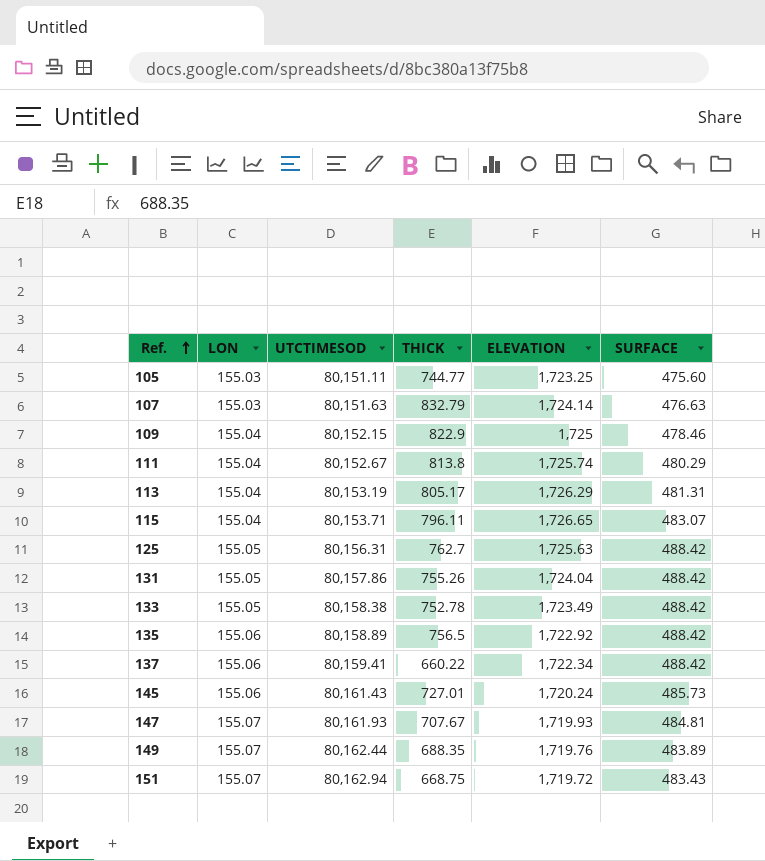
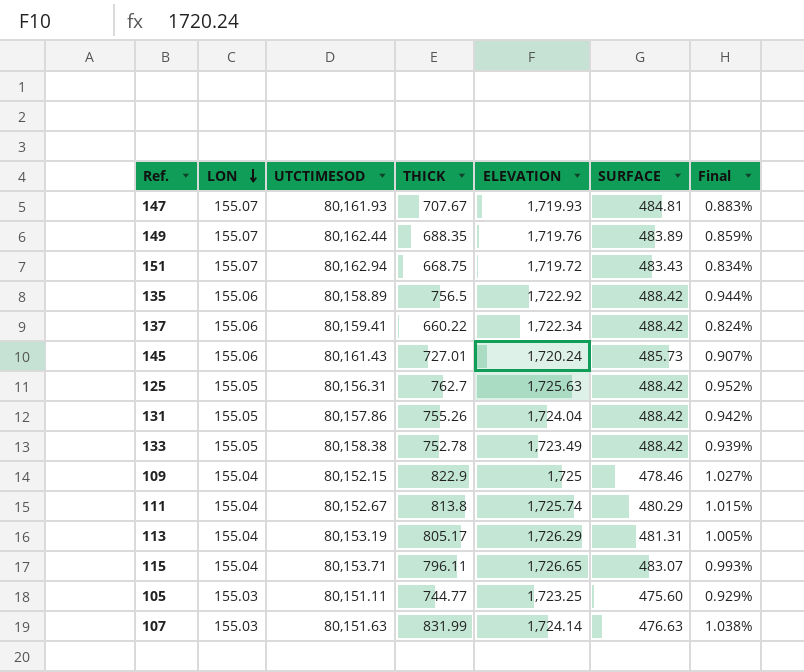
row order: Ref. ascending -> LON descending
column Final | formula: none -> [THICK] / [UTCTIMESOD]
107 | THICK: 832.79 -> 831.99

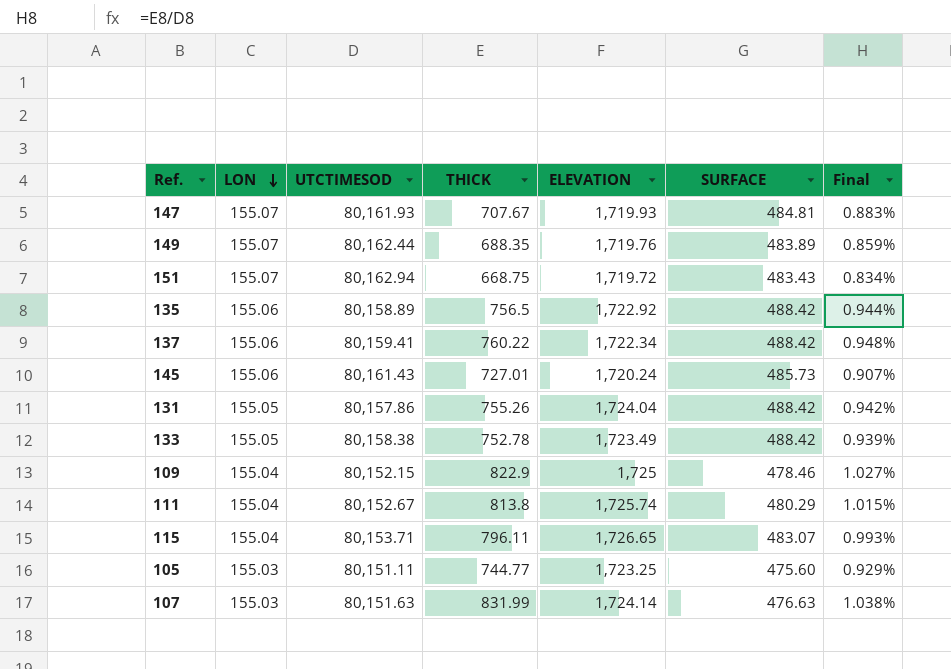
row 125: 155.05 | 80,156.31 | 762.7 | 1,725.63 | 488.42 | 0.952% -> none
row 113: 155.04 | 80,153.19 | 805.17 | 1,726.29 | 481.31 | 1.005% -> none
137 | THICK: 660.22 -> 760.22
137 | Final: 0.824% -> 0.948%

